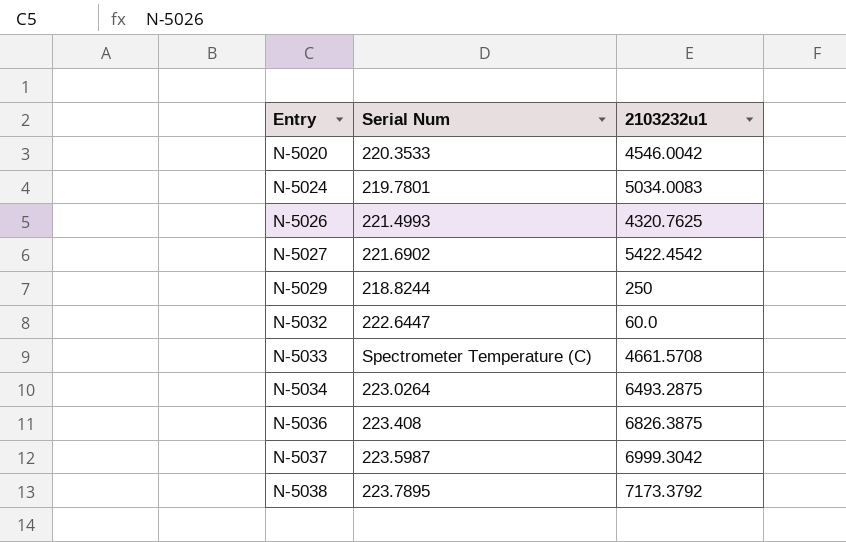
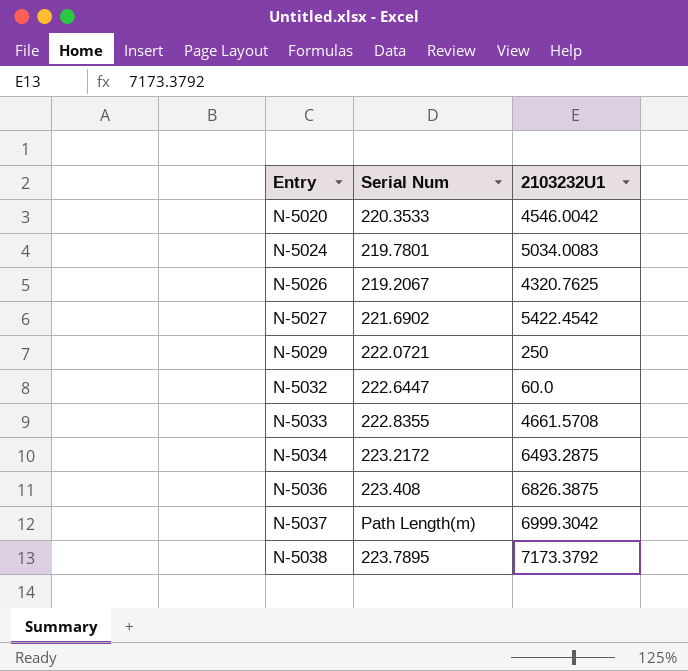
column name: 2103232u1 -> 2103232U1
N-5026 | Serial Num: 221.4993 -> 219.2067
N-5029 | Serial Num: 218.8244 -> 222.0721
N-5033 | Serial Num: Spectrometer Temperature (C) -> 222.8355
N-5034 | Serial Num: 223.0264 -> 223.2172
N-5037 | Serial Num: 223.5987 -> Path Length(m)

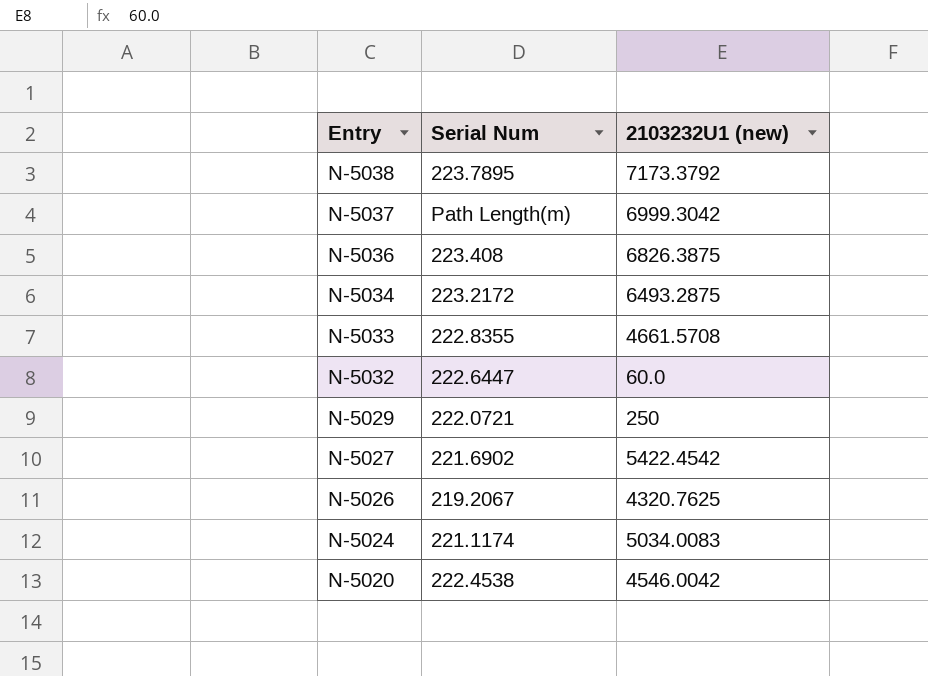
row order: Entry ascending -> Entry descending
column name: 2103232U1 -> 2103232U1 (new)
N-5024 | Serial Num: 219.7801 -> 221.1174
N-5020 | Serial Num: 220.3533 -> 222.4538

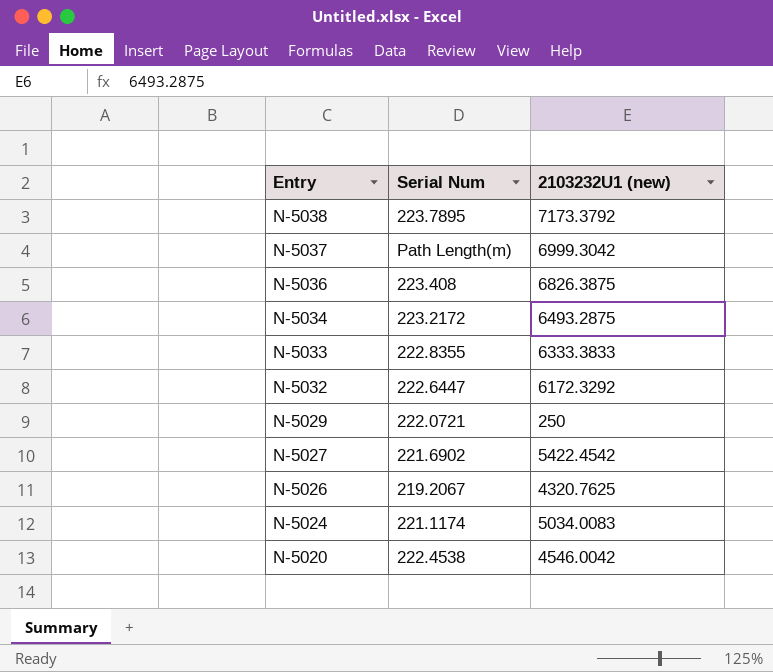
N-5033 | 2103232U1 (new): 4661.5708 -> 6333.3833
N-5032 | 2103232U1 (new): 60.0 -> 6172.3292

